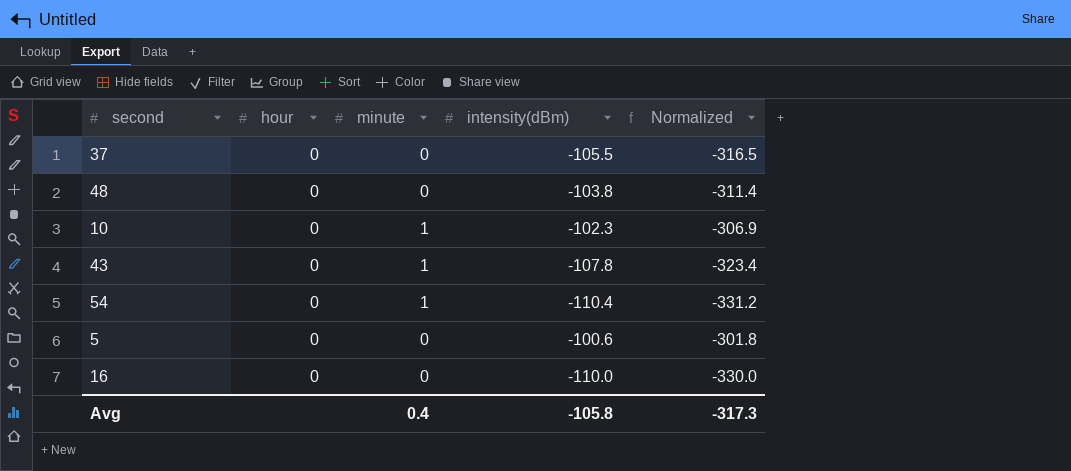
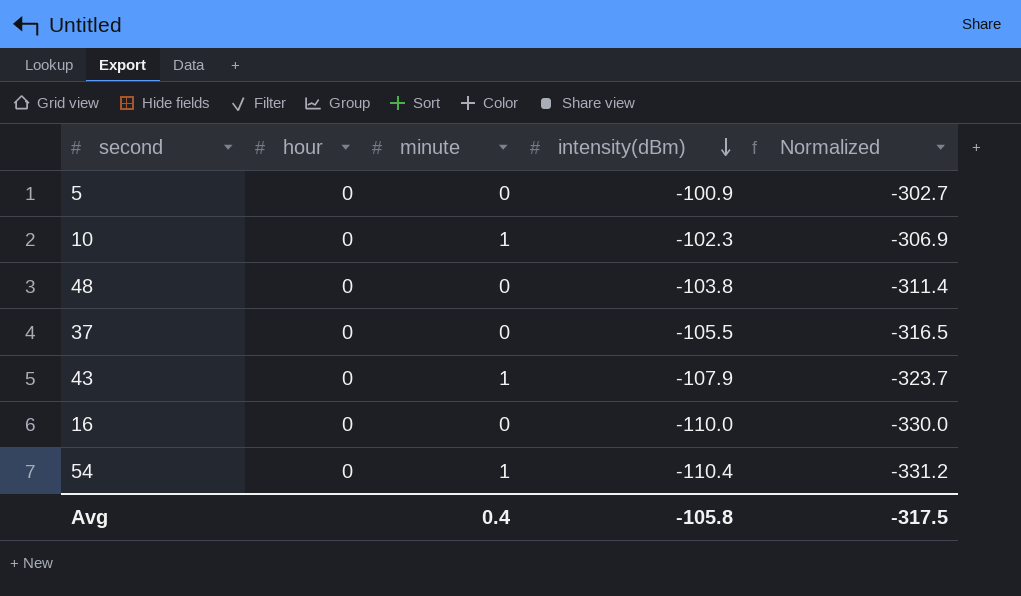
row order: none -> intensity(dBm) descending
5 | intensity(dBm): -100.6 -> -100.9
5 | Normalized: -301.8 -> -302.7
43 | intensity(dBm): -107.8 -> -107.9
43 | Normalized: -323.4 -> -323.7
Avg | Normalized: -317.3 -> -317.5

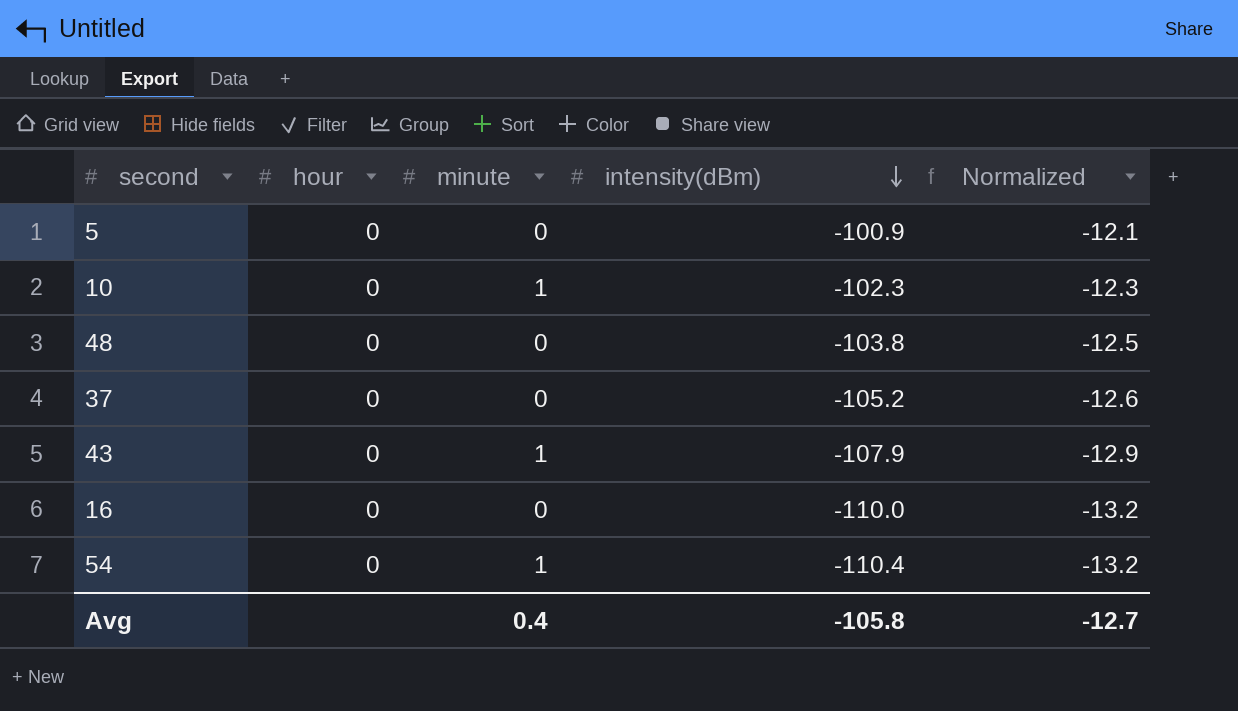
column Normalized | formula: [intensity(dBm)] * 3 -> [intensity(dBm)] * 0.12
37 | intensity(dBm): -105.5 -> -105.2
Avg | Normalized: -317.5 -> -12.7

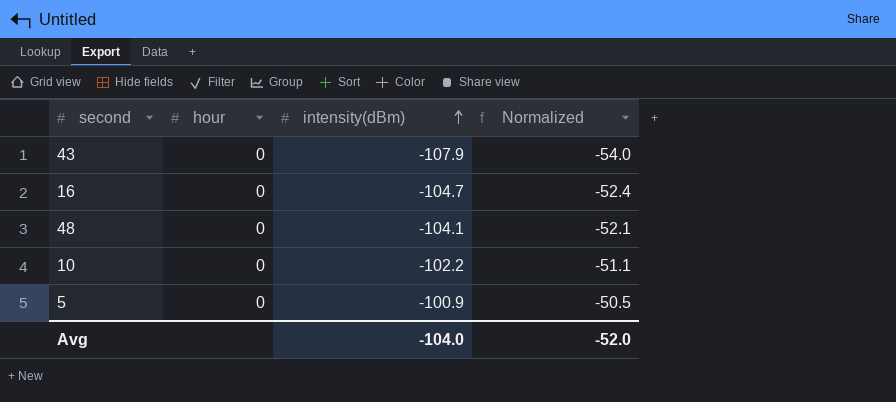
row order: intensity(dBm) descending -> intensity(dBm) ascending
column minute | position: 3 -> none
column Normalized | formula: [intensity(dBm)] * 0.12 -> [intensity(dBm)] * 0.5
row 37: 0 | 0 | -105.2 | -12.6 -> none
row 54: 0 | 1 | -110.4 | -13.2 -> none
16 | intensity(dBm): -110.0 -> -104.7
48 | intensity(dBm): -103.8 -> -104.1
10 | intensity(dBm): -102.3 -> -102.2
Avg | intensity(dBm): -105.8 -> -104.0
Avg | Normalized: -12.7 -> -52.0

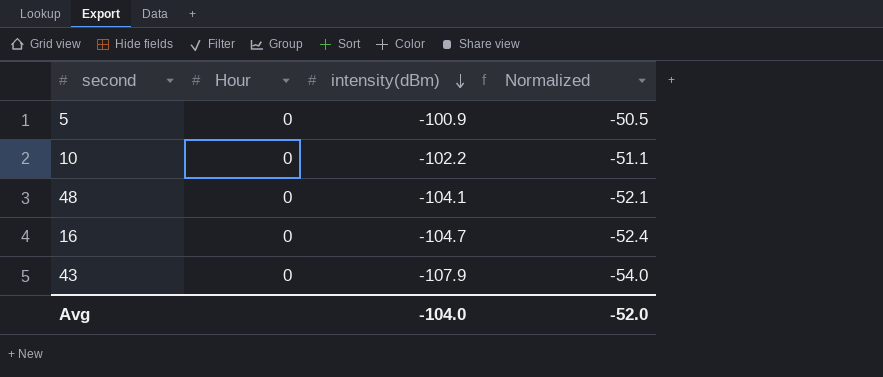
row order: intensity(dBm) ascending -> intensity(dBm) descending
column name: hour -> Hour

